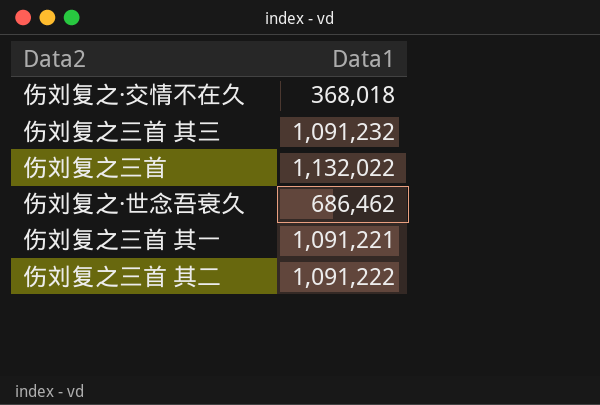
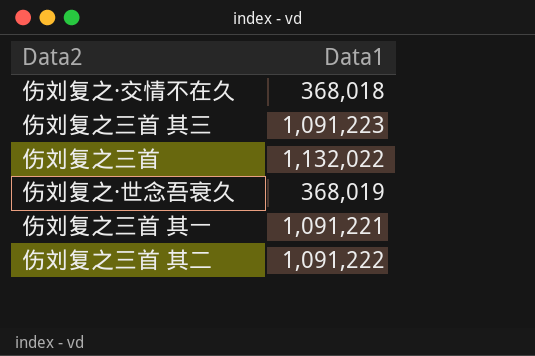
伤刘复之三首 其三 | Data1: 1,091,232 -> 1,091,223
伤刘复之·世念吾衰久 | Data1: 686,462 -> 368,019

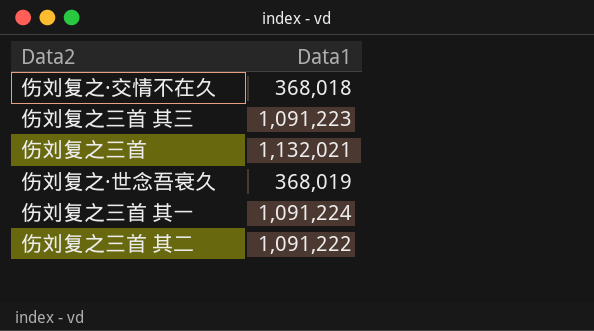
伤刘复之三首 | Data1: 1,132,022 -> 1,132,021
伤刘复之三首 其一 | Data1: 1,091,221 -> 1,091,224

